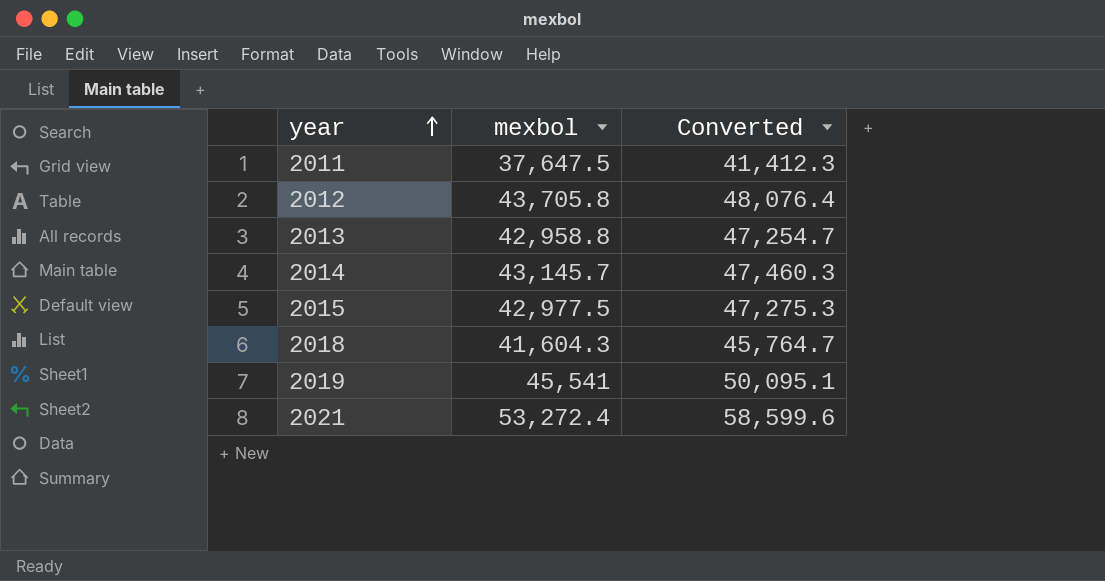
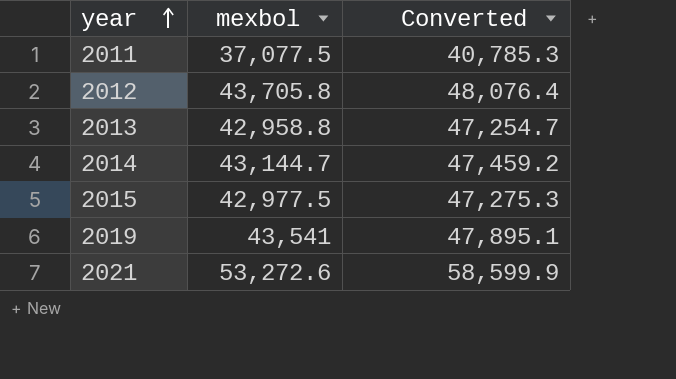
row 2018: 41,604.3 | 45,764.7 -> none
2011 | mexbol: 37,647.5 -> 37,077.5
2011 | Converted: 41,412.3 -> 40,785.3
2014 | mexbol: 43,145.7 -> 43,144.7
2014 | Converted: 47,460.3 -> 47,459.2
2019 | mexbol: 45,541 -> 43,541
2019 | Converted: 50,095.1 -> 47,895.1
2021 | mexbol: 53,272.4 -> 53,272.6
2021 | Converted: 58,599.6 -> 58,599.9

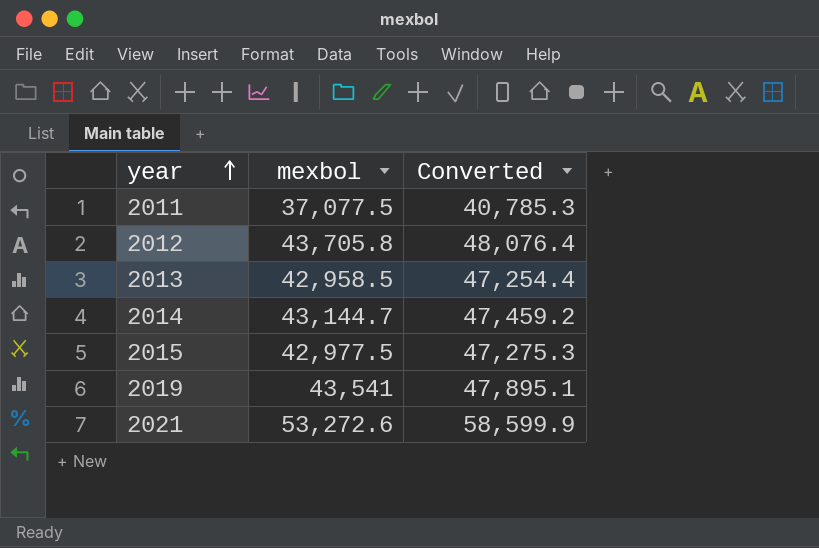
2013 | mexbol: 42,958.8 -> 42,958.5
2013 | Converted: 47,254.7 -> 47,254.4

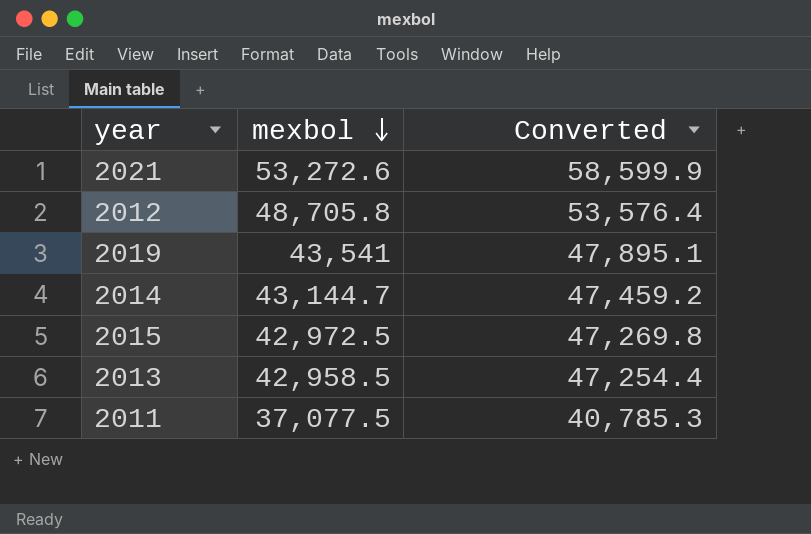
row order: year ascending -> mexbol descending
2012 | mexbol: 43,705.8 -> 48,705.8
2012 | Converted: 48,076.4 -> 53,576.4
2015 | mexbol: 42,977.5 -> 42,972.5
2015 | Converted: 47,275.3 -> 47,269.8

